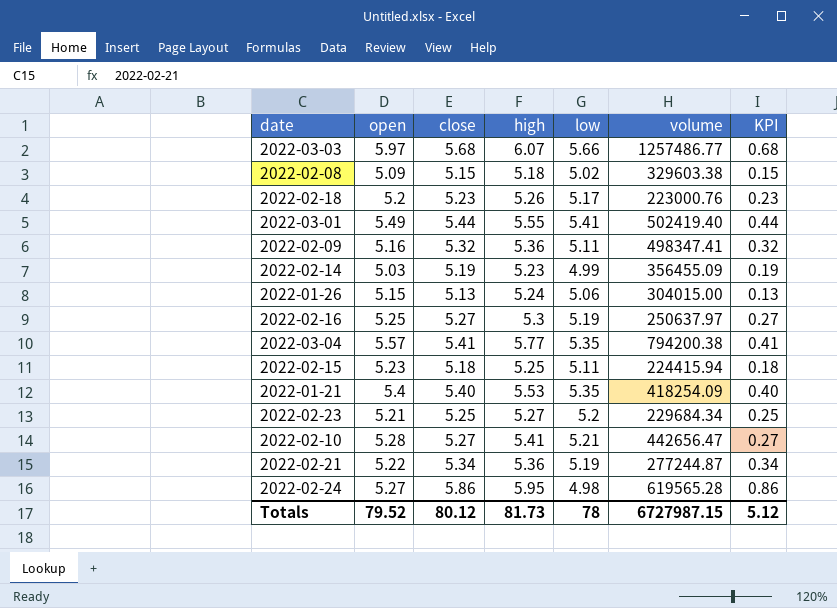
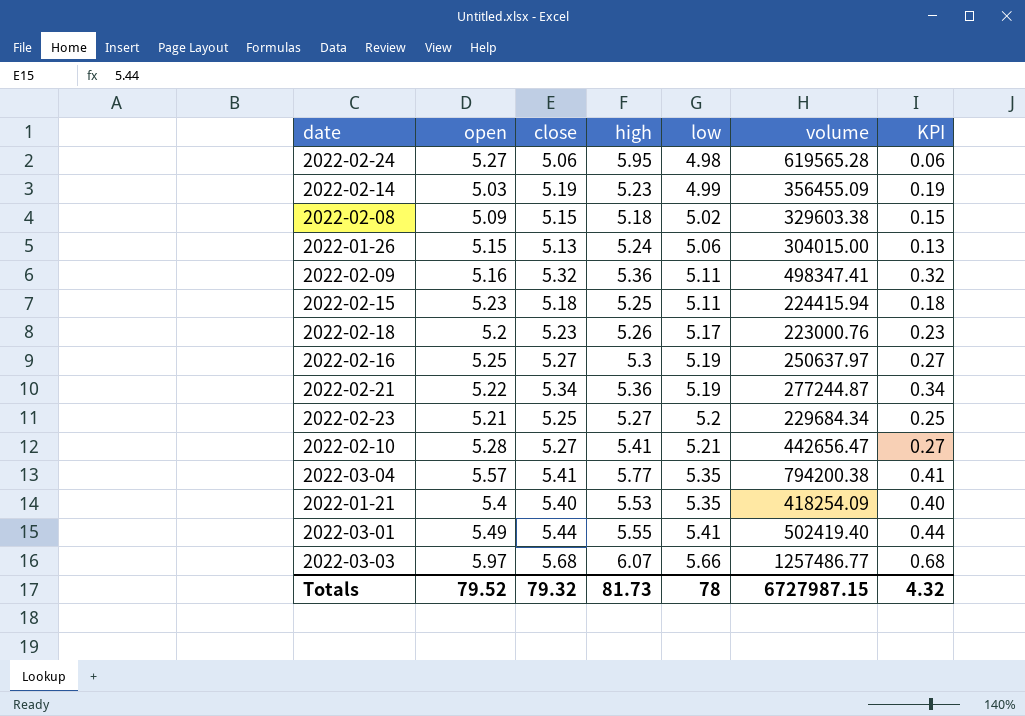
row order: none -> low ascending
2022-02-24 | close: 5.86 -> 5.06
2022-02-24 | KPI: 0.86 -> 0.06
Totals | close: 80.12 -> 79.32
Totals | KPI: 5.12 -> 4.32

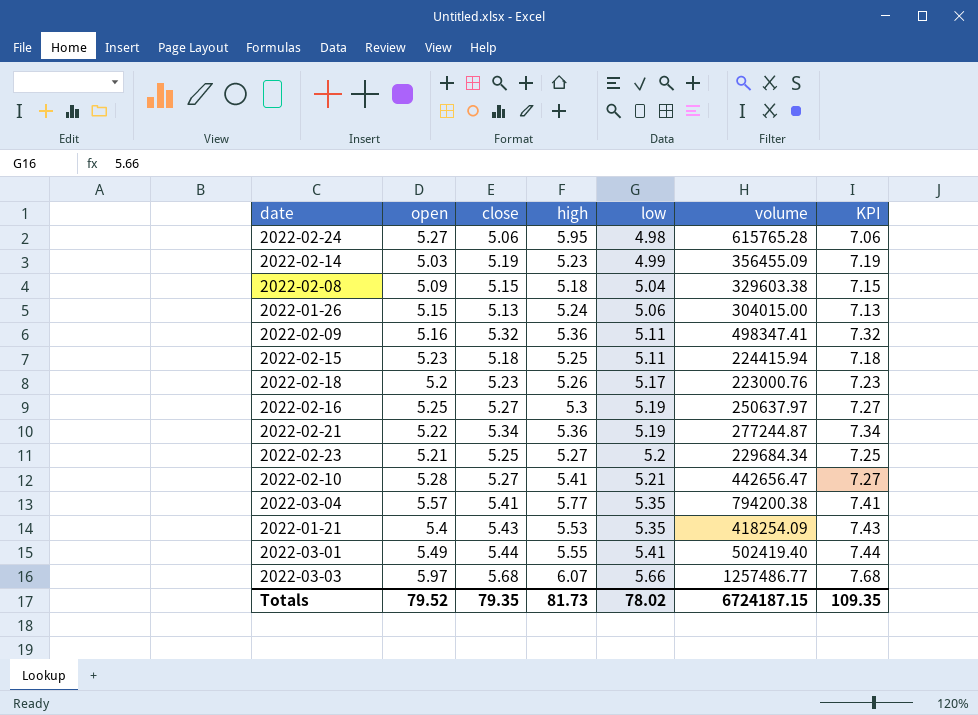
column KPI | formula: [close] - 5 -> [close] + 2
2022-02-24 | volume: 619565.28 -> 615765.28
2022-02-08 | low: 5.02 -> 5.04
2022-01-21 | close: 5.40 -> 5.43
Totals | close: 79.32 -> 79.35
Totals | low: 78 -> 78.02
Totals | volume: 6727987.15 -> 6724187.15
Totals | KPI: 4.32 -> 109.35

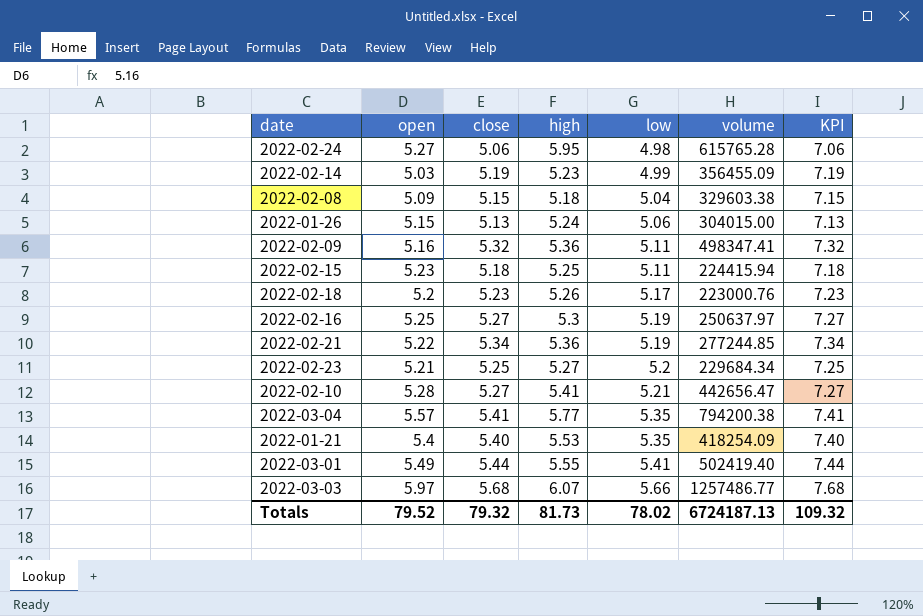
2022-02-21 | volume: 277244.87 -> 277244.85
2022-01-21 | close: 5.43 -> 5.40
2022-01-21 | KPI: 7.43 -> 7.40
Totals | close: 79.35 -> 79.32
Totals | volume: 6724187.15 -> 6724187.13
Totals | KPI: 109.35 -> 109.32

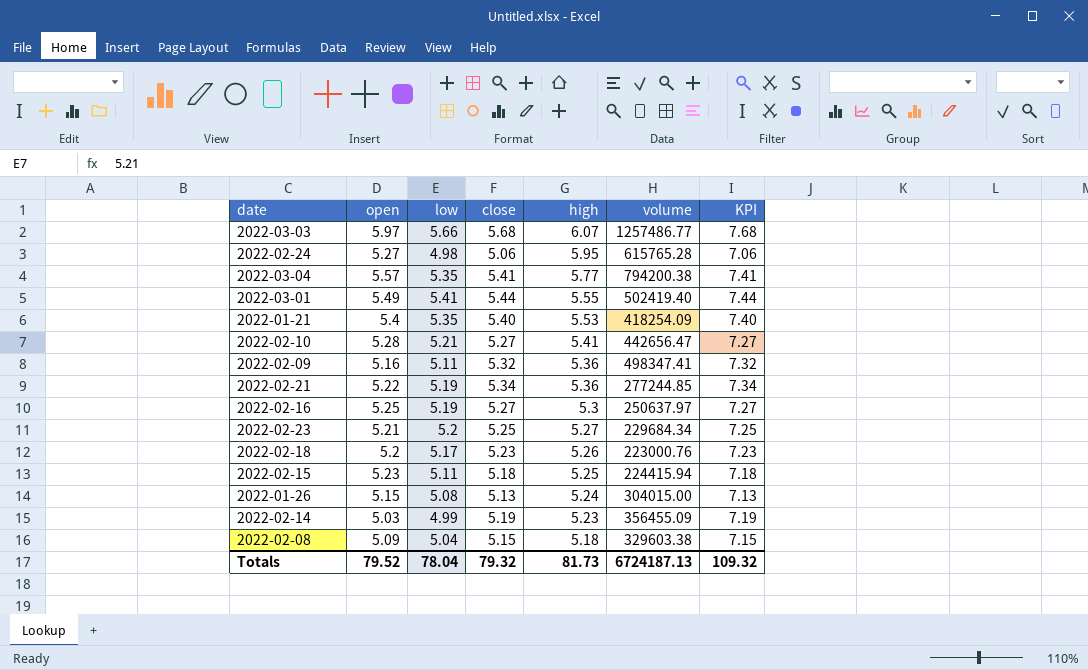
row order: low ascending -> high descending
column low | position: 5 -> 3
2022-01-26 | low: 5.06 -> 5.08
Totals | low: 78.02 -> 78.04

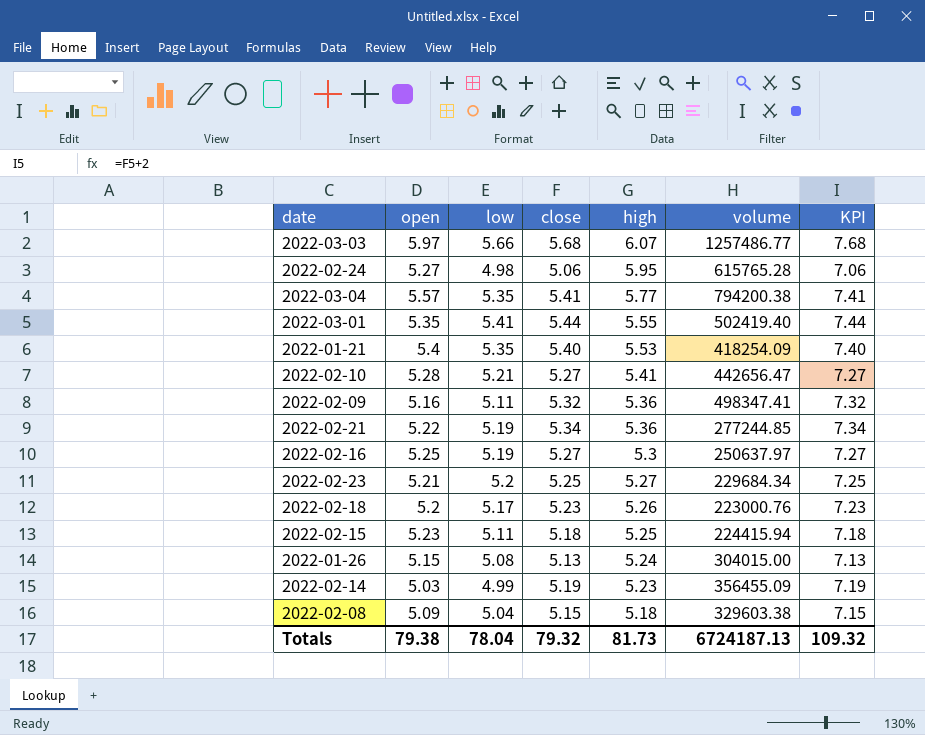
2022-03-01 | open: 5.49 -> 5.35
Totals | open: 79.52 -> 79.38

